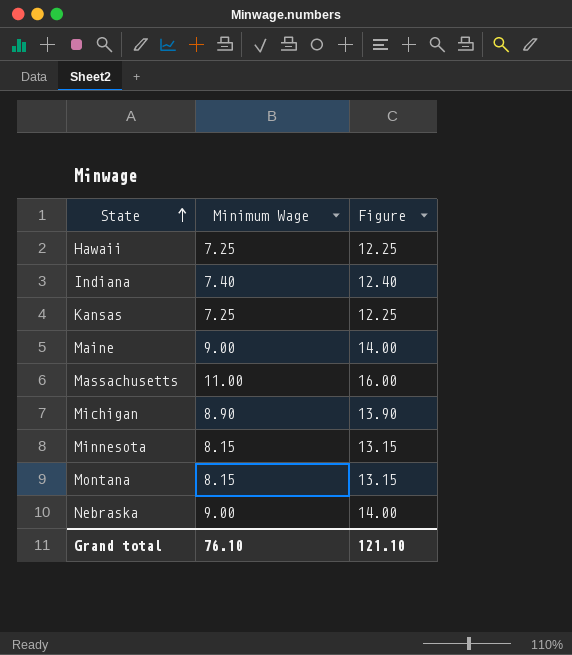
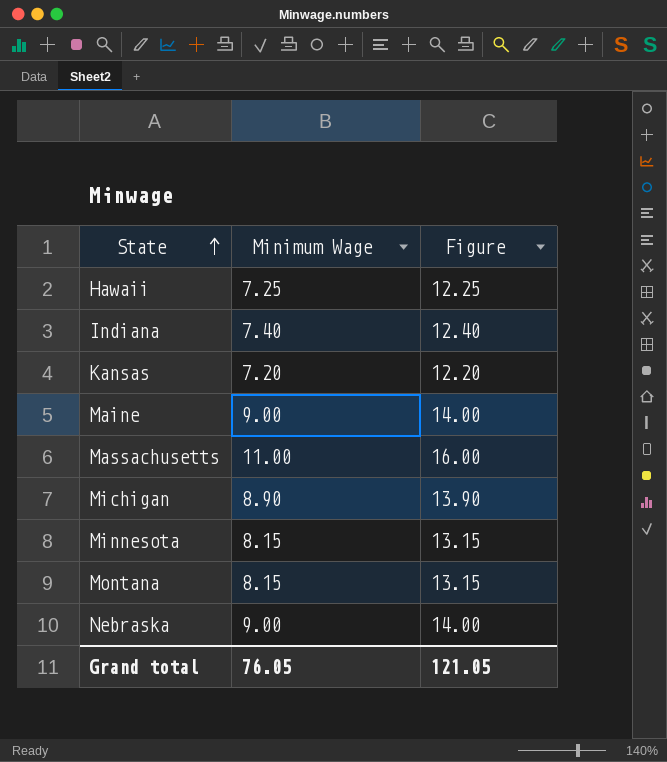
Kansas | Minimum Wage: 7.25 -> 7.20
Kansas | Figure: 12.25 -> 12.20
Grand total | Minimum Wage: 76.10 -> 76.05
Grand total | Figure: 121.10 -> 121.05

